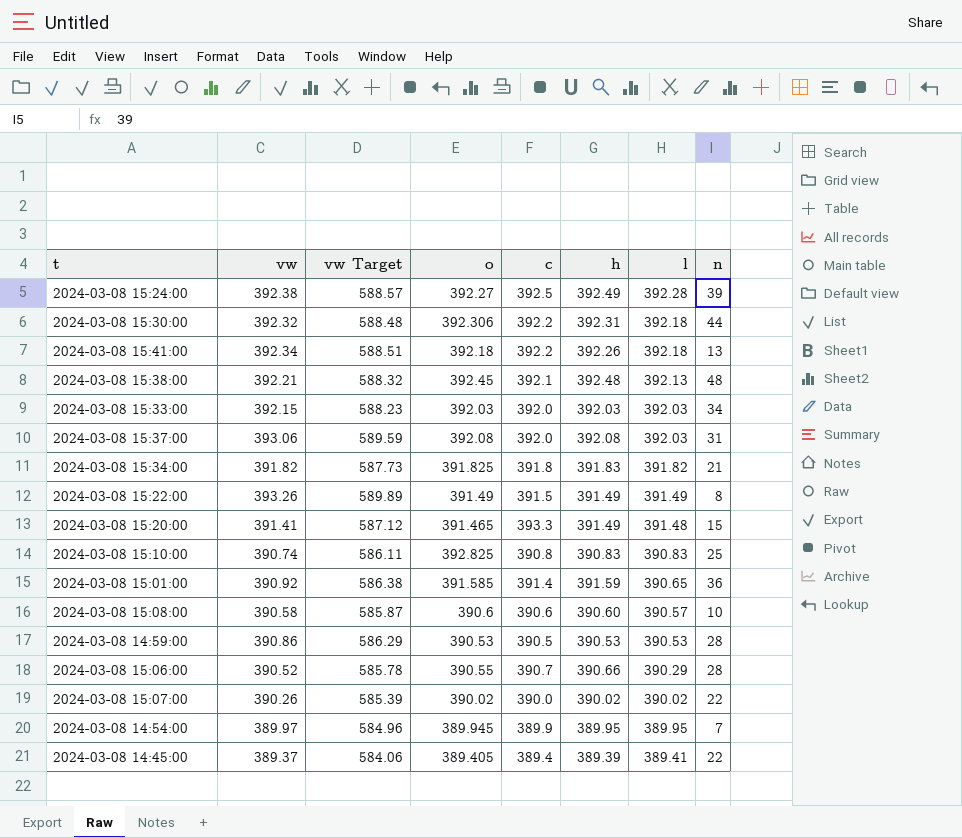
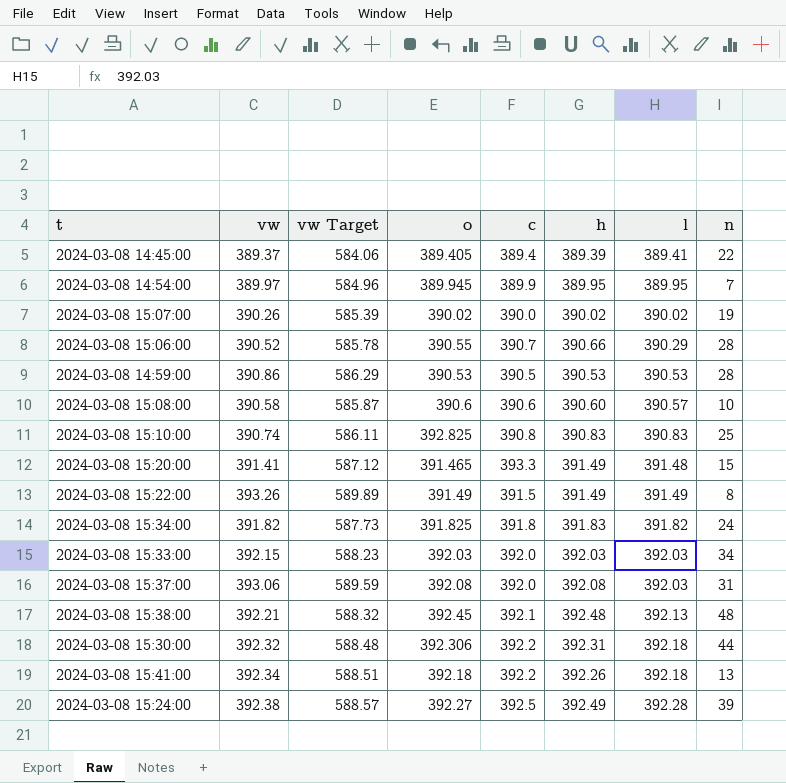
row order: l descending -> l ascending
row 2024-03-08 15:01:00: 390.92 | 586.38 | 391.585 | 391.4 | 391.59 | 390.65 | 36 -> none
2024-03-08 15:07:00 | n: 22 -> 19
2024-03-08 15:34:00 | n: 21 -> 24

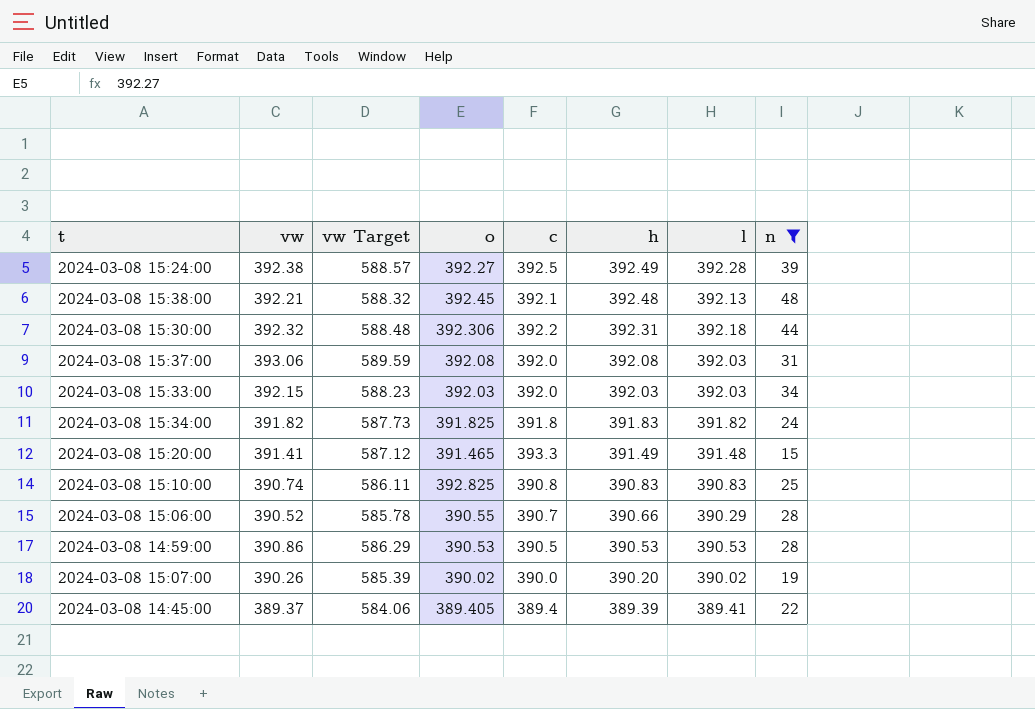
filter: none -> n >= 15
row order: l ascending -> h descending
2024-03-08 15:07:00 | h: 390.02 -> 390.20

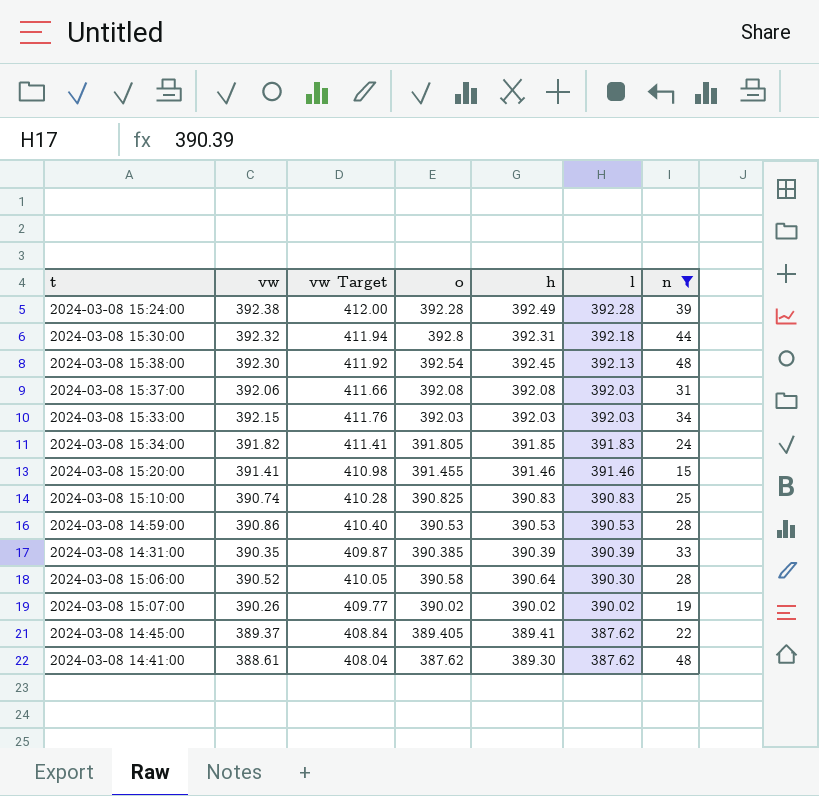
row order: h descending -> l descending
column c | position: 5 -> none
column vw Target | formula: [vw] * 1.5 -> [vw] * 1.05
2024-03-08 15:24:00 | o: 392.27 -> 392.28
2024-03-08 15:30:00 | o: 392.306 -> 392.8
2024-03-08 15:38:00 | vw: 392.21 -> 392.30
2024-03-08 15:38:00 | o: 392.45 -> 392.54
2024-03-08 15:38:00 | h: 392.48 -> 392.45
2024-03-08 15:37:00 | vw: 393.06 -> 392.06
2024-03-08 15:34:00 | o: 391.825 -> 391.805
2024-03-08 15:34:00 | h: 391.83 -> 391.85
2024-03-08 15:34:00 | l: 391.82 -> 391.83
2024-03-08 15:20:00 | o: 391.465 -> 391.455
2024-03-08 15:20:00 | h: 391.49 -> 391.46
2024-03-08 15:20:00 | l: 391.48 -> 391.46
2024-03-08 15:10:00 | o: 392.825 -> 390.825
row 2024-03-08 14:31:00: none -> 390.35 | 409.87 | 390.385 | 390.39 | 390.39 | 33
2024-03-08 15:06:00 | o: 390.55 -> 390.58
2024-03-08 15:06:00 | h: 390.66 -> 390.64
2024-03-08 15:06:00 | l: 390.29 -> 390.30
2024-03-08 15:07:00 | h: 390.20 -> 390.02
2024-03-08 14:45:00 | h: 389.39 -> 389.41
2024-03-08 14:45:00 | l: 389.41 -> 387.62
row 2024-03-08 14:41:00: none -> 388.61 | 408.04 | 387.62 | 389.30 | 387.62 | 48

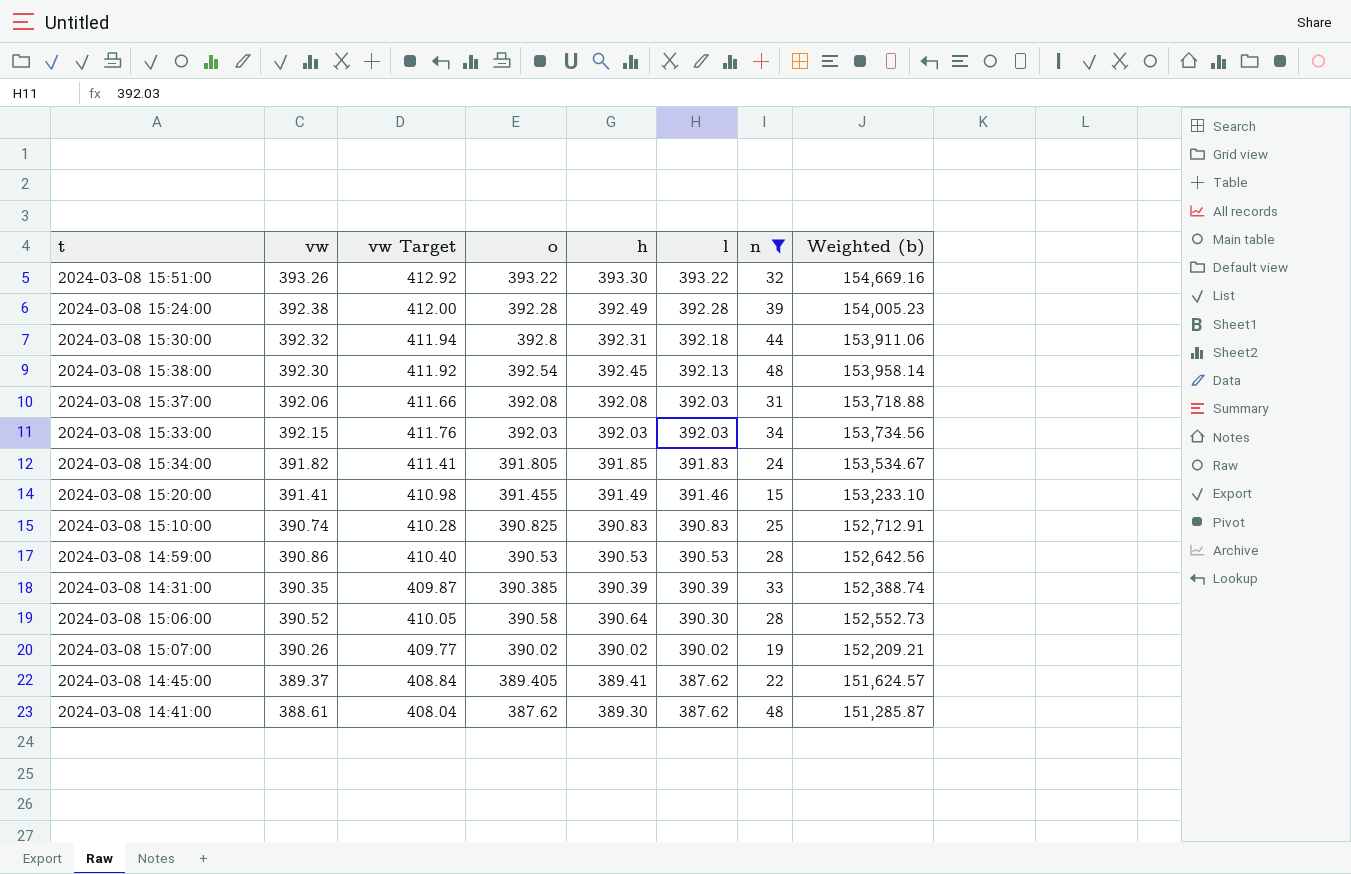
column Weighted (b) | formula: none -> [vw] * [h]
row 2024-03-08 15:51:00: none -> 393.26 | 412.92 | 393.22 | 393.30 | 393.22 | 32 | 154,669.16
2024-03-08 15:20:00 | h: 391.46 -> 391.49

